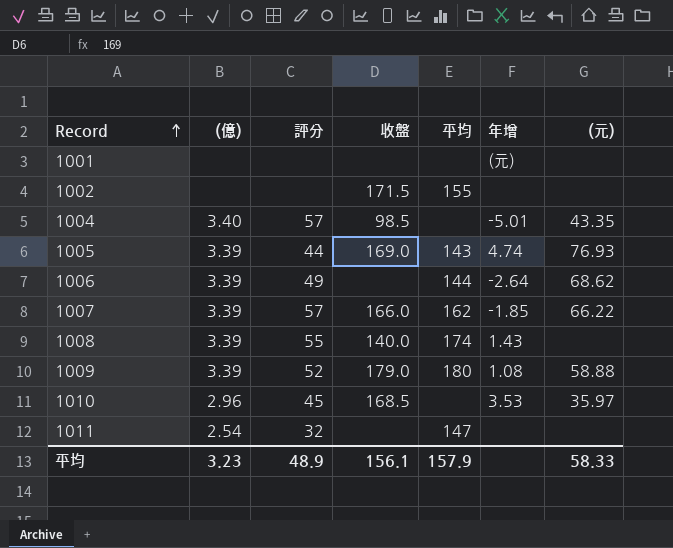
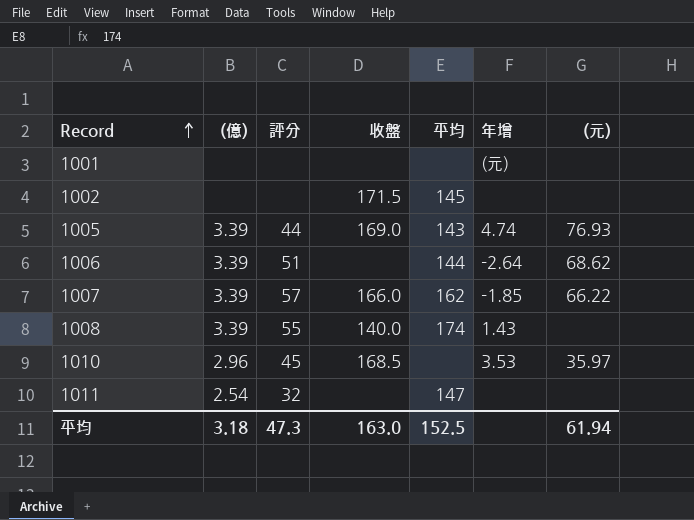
row 1004: 3.40 | 57 | 98.5 | none | -5.01 | 43.35 -> none
row 1009: 3.39 | 52 | 179.0 | 180 | 1.08 | 58.88 -> none
1002 | 平均: 155 -> 145
1006 | 評分: 49 -> 51
平均 | (億): 3.23 -> 3.18
平均 | 評分: 48.9 -> 47.3
平均 | 收盤: 156.1 -> 163.0
平均 | 平均: 157.9 -> 152.5
平均 | (元): 58.33 -> 61.94

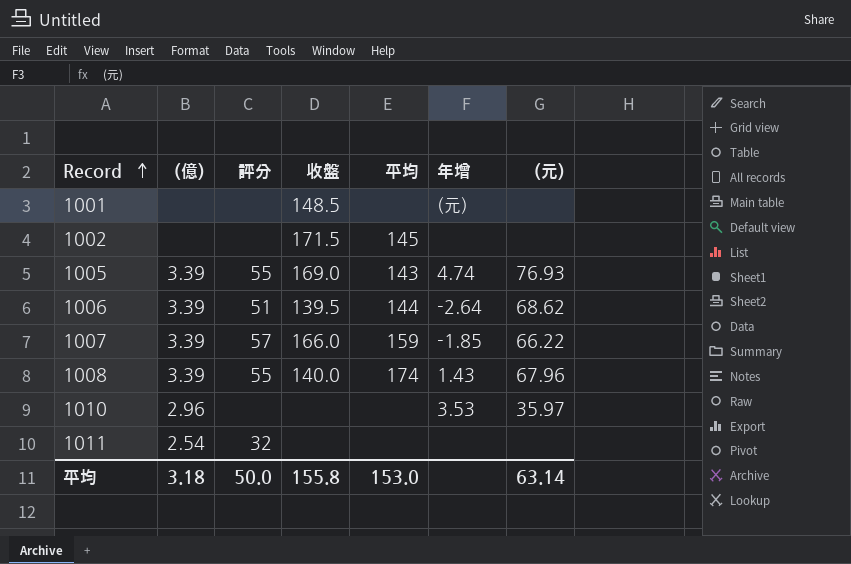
1001 | 收盤: none -> 148.5
1005 | 評分: 44 -> 55
1006 | 收盤: none -> 139.5
1007 | 平均: 162 -> 159
1008 | (元): none -> 67.96
1010 | 評分: 45 -> none
1010 | 收盤: 168.5 -> none
1011 | 平均: 147 -> none
平均 | 評分: 47.3 -> 50.0
平均 | 收盤: 163.0 -> 155.8
平均 | 平均: 152.5 -> 153.0
平均 | (元): 61.94 -> 63.14

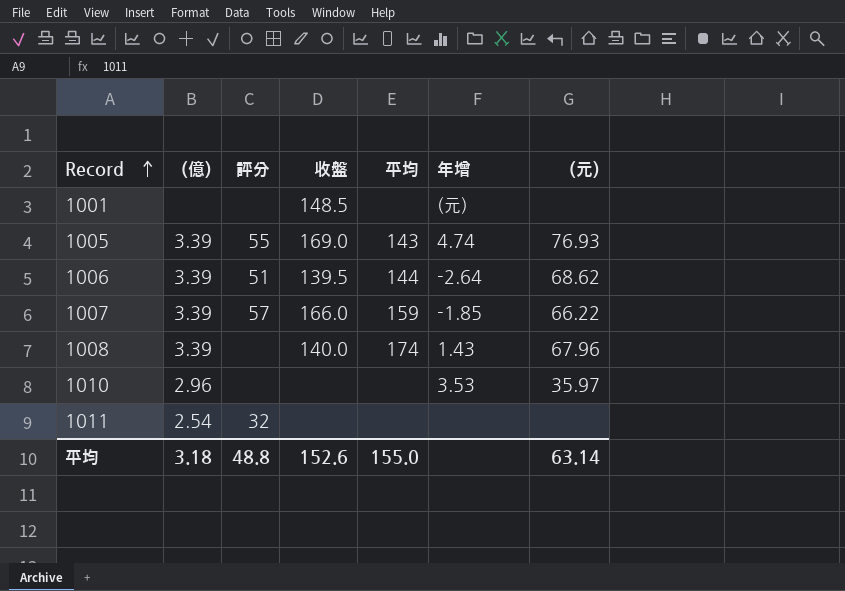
row 1002: none | none | 171.5 | 145 | none | none -> none
1008 | 評分: 55 -> none
平均 | 評分: 50.0 -> 48.8
平均 | 收盤: 155.8 -> 152.6
平均 | 平均: 153.0 -> 155.0

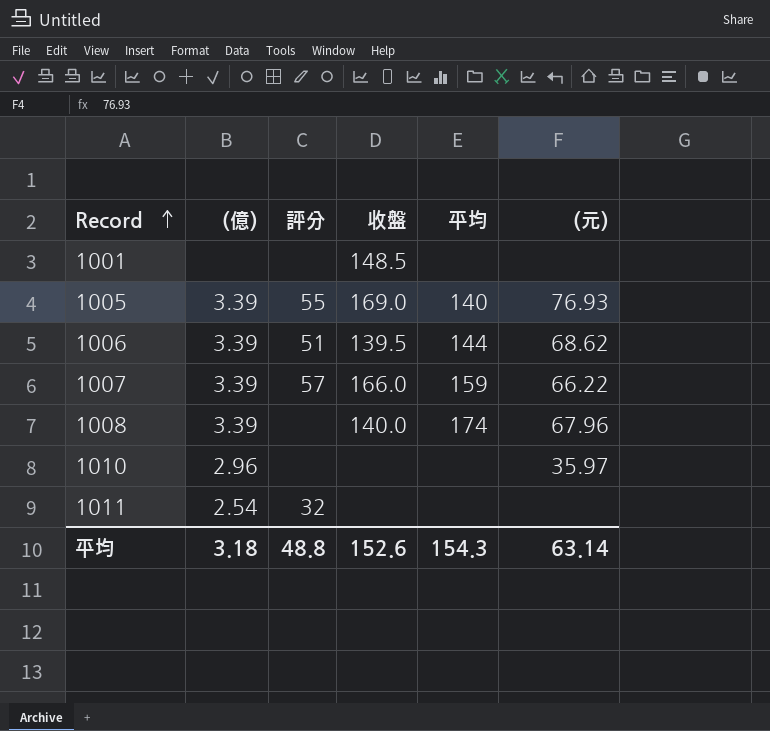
column 年增 | position: 6 -> none
1005 | 平均: 143 -> 140
平均 | 平均: 155.0 -> 154.3

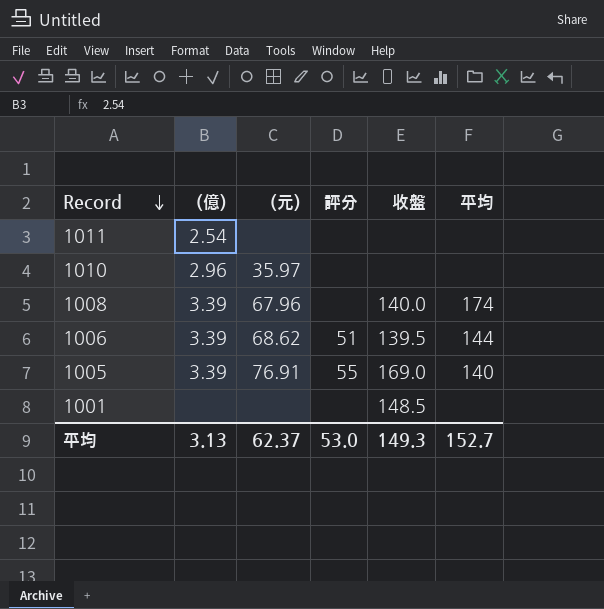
row order: Record ascending -> Record descending
column (元) | position: 6 -> 3
row 1007: 3.39 | 57 | 166.0 | 159 | 66.22 -> none
1011 | 評分: 32 -> none
1005 | (元): 76.93 -> 76.91
平均 | (億): 3.18 -> 3.13
平均 | (元): 63.14 -> 62.37
平均 | 評分: 48.8 -> 53.0
平均 | 收盤: 152.6 -> 149.3
平均 | 平均: 154.3 -> 152.7

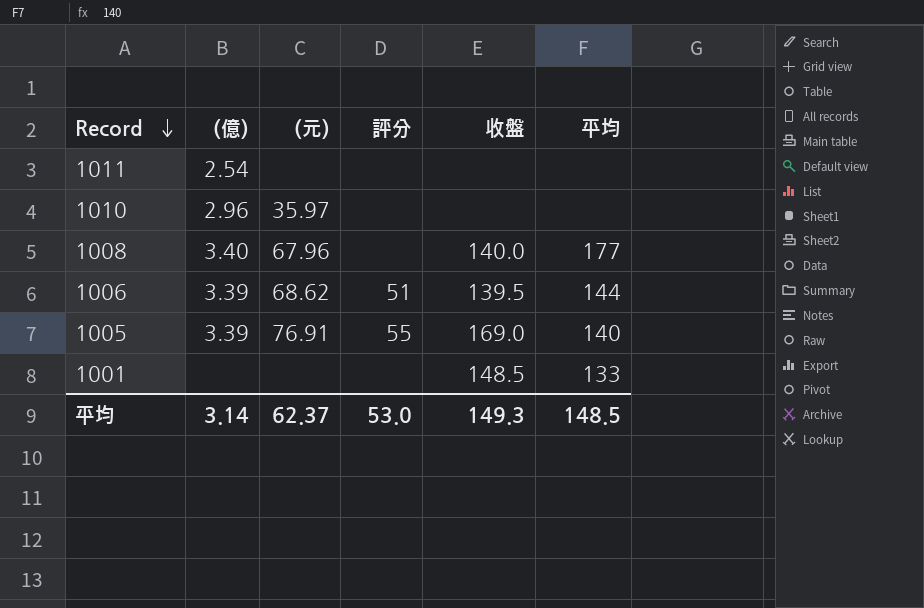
1008 | (億): 3.39 -> 3.40
1008 | 平均: 174 -> 177
1001 | 平均: none -> 133
平均 | (億): 3.13 -> 3.14
平均 | 平均: 152.7 -> 148.5

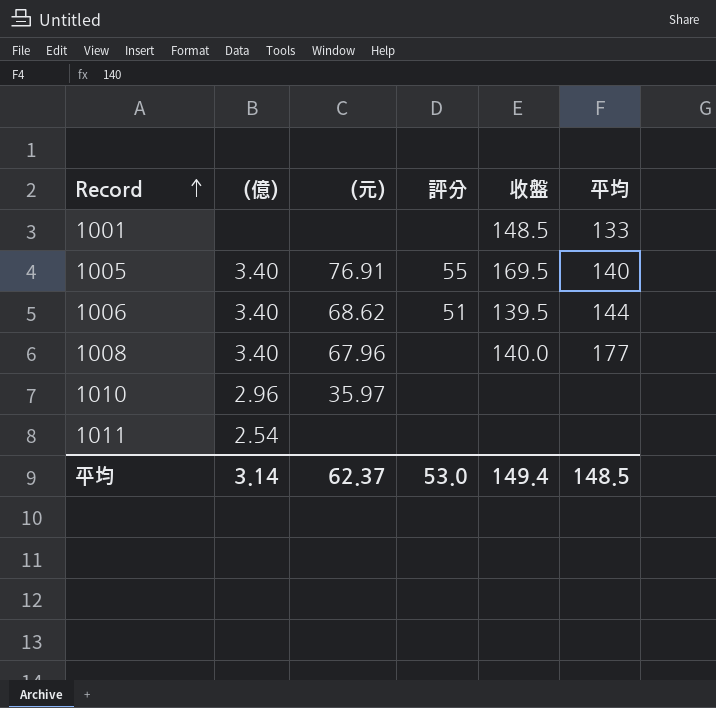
row order: Record descending -> Record ascending
1005 | (億): 3.39 -> 3.40
1005 | 收盤: 169.0 -> 169.5
1006 | (億): 3.39 -> 3.40
平均 | 收盤: 149.3 -> 149.4

